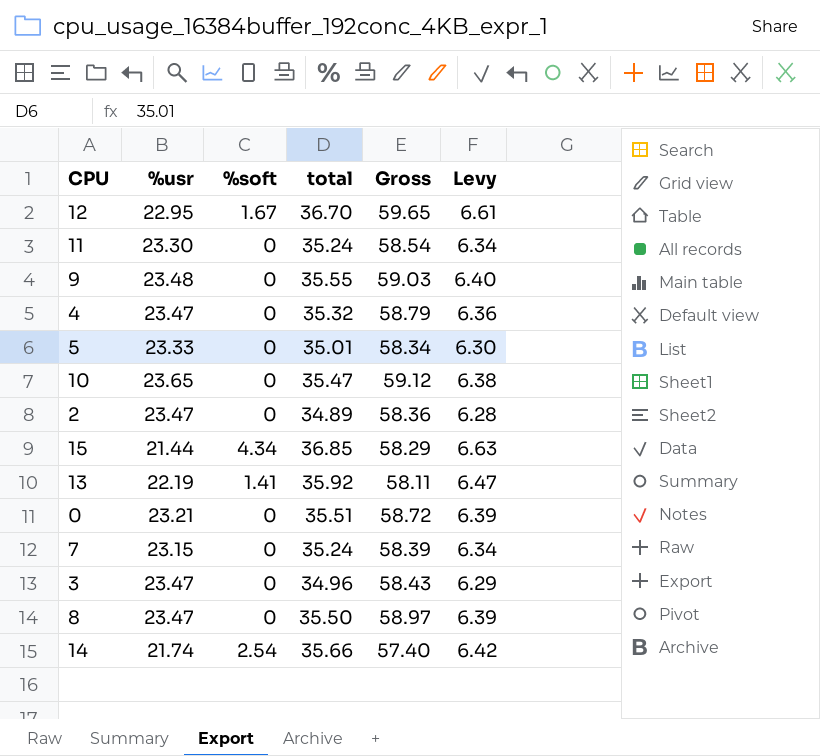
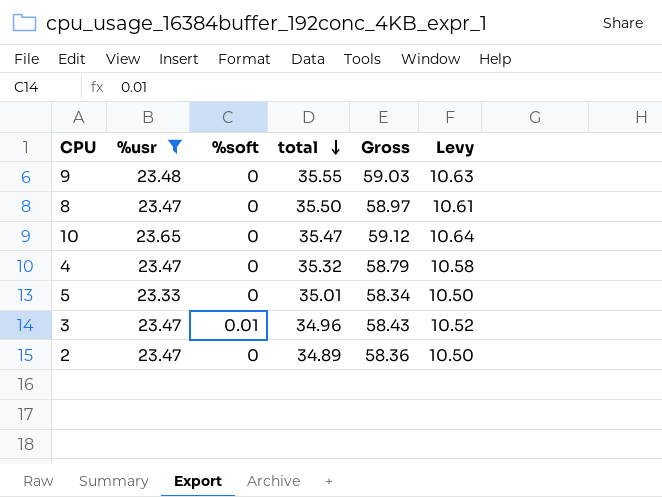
filter: none -> %usr >= 23.33
row order: none -> total descending
column Levy | formula: [total] * 0.18 -> [Gross] * 0.18
3 | %soft: 0 -> 0.01

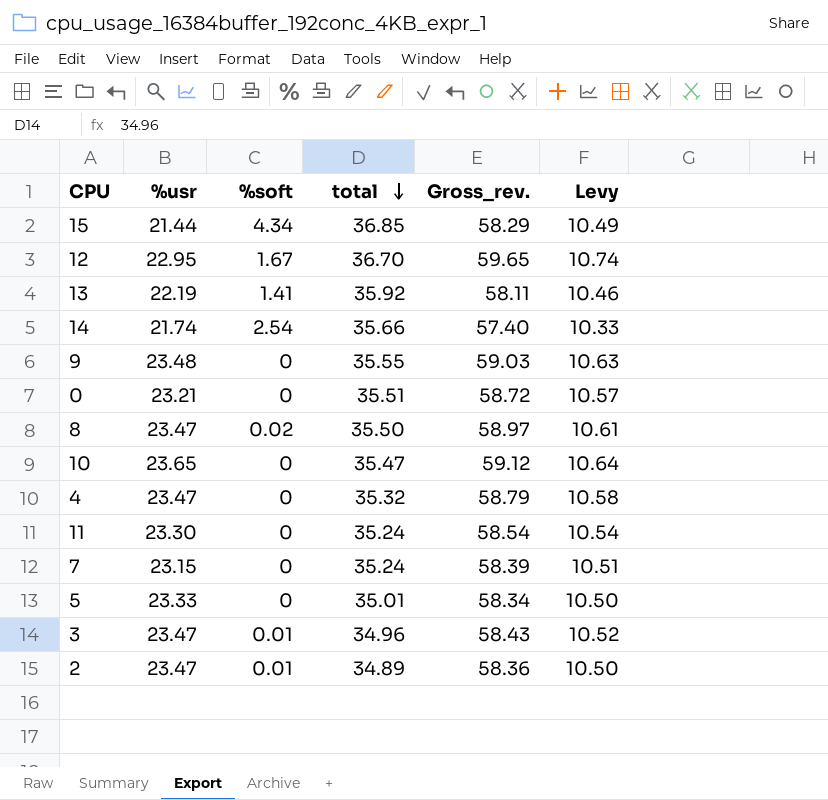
filter: %usr >= 23.33 -> none
column name: Gross -> Gross_rev.
8 | %soft: 0 -> 0.02
2 | %soft: 0 -> 0.01

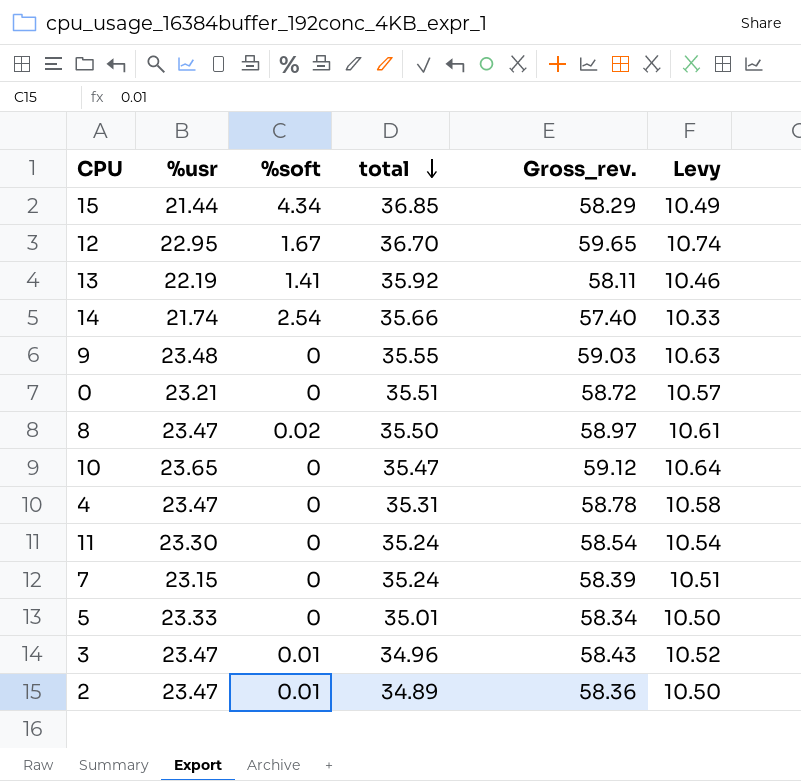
4 | total: 35.32 -> 35.31
4 | Gross_rev.: 58.79 -> 58.78

